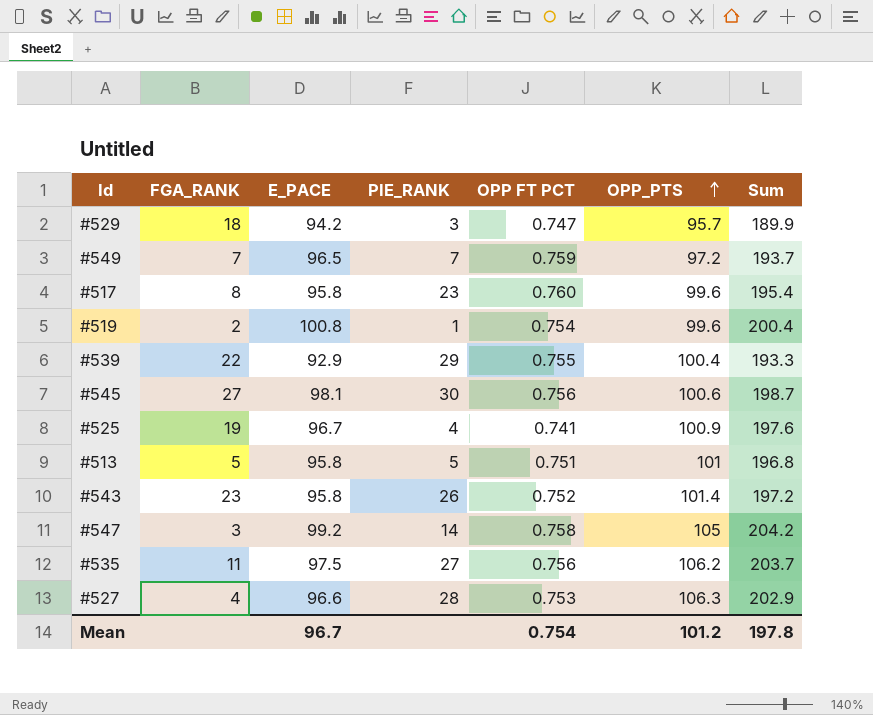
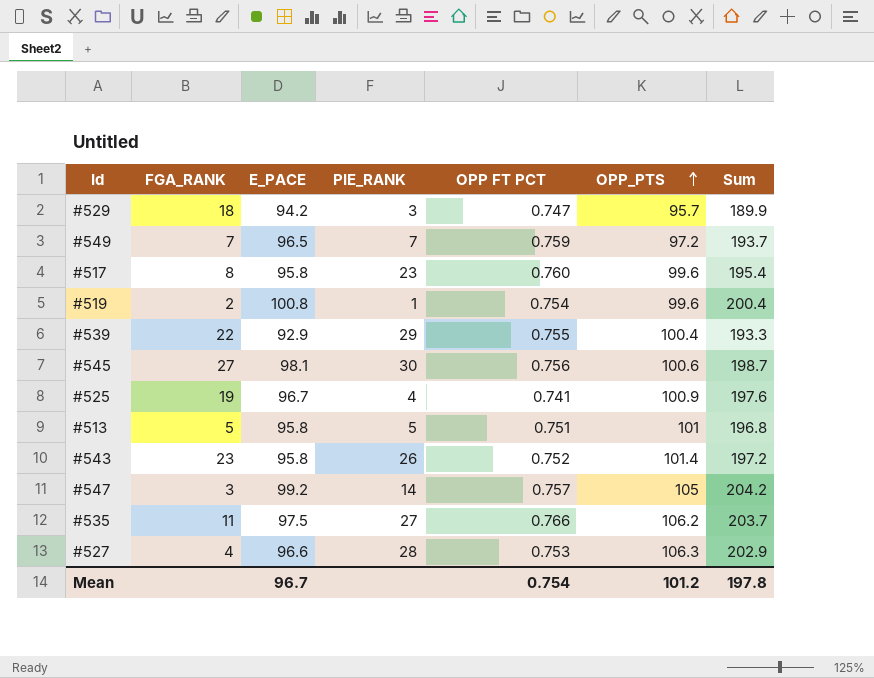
#547 | OPP FT PCT: 0.758 -> 0.757
#535 | OPP FT PCT: 0.756 -> 0.766

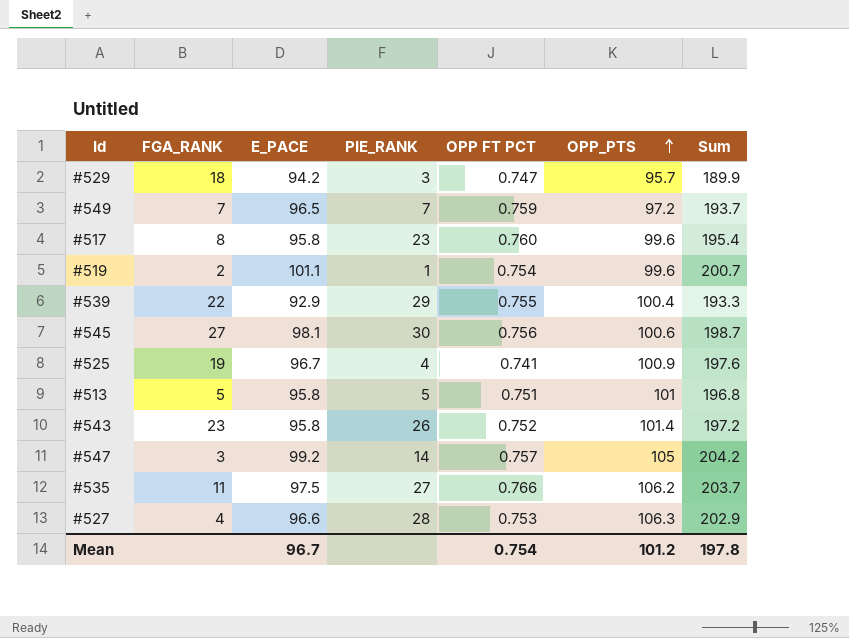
#519 | E_PACE: 100.8 -> 101.1
#519 | Sum: 200.4 -> 200.7

